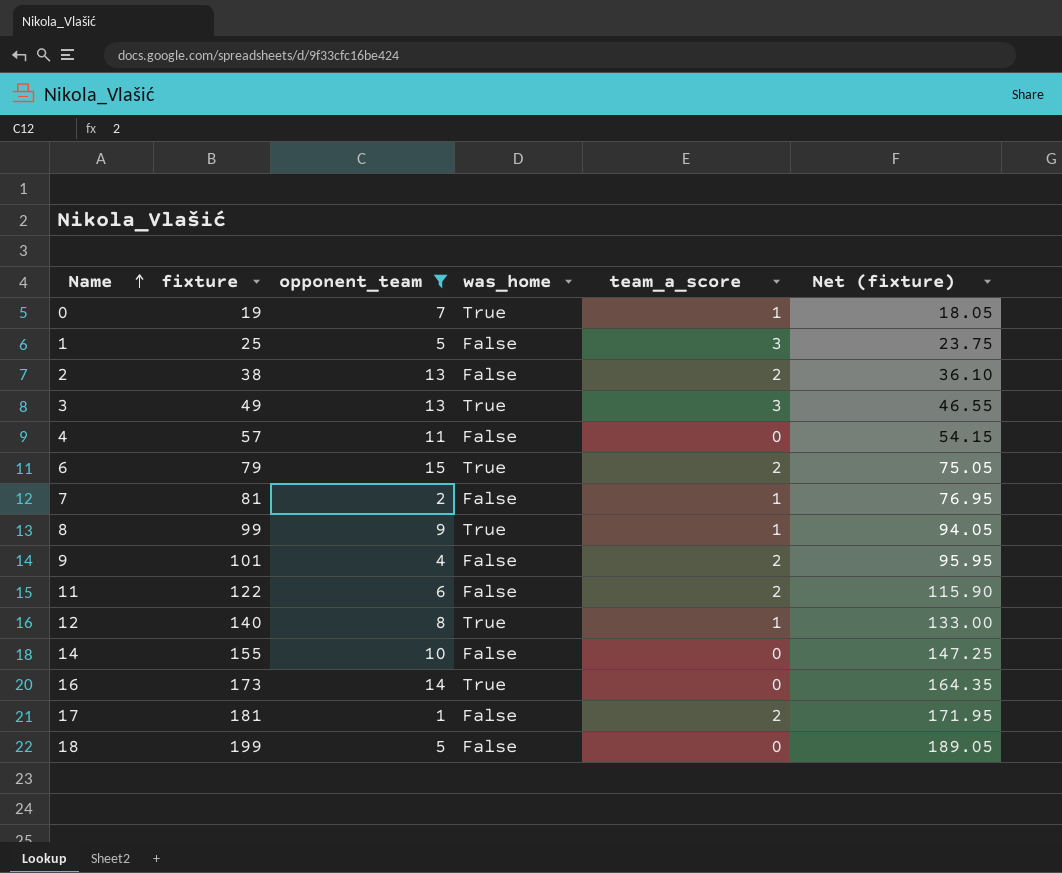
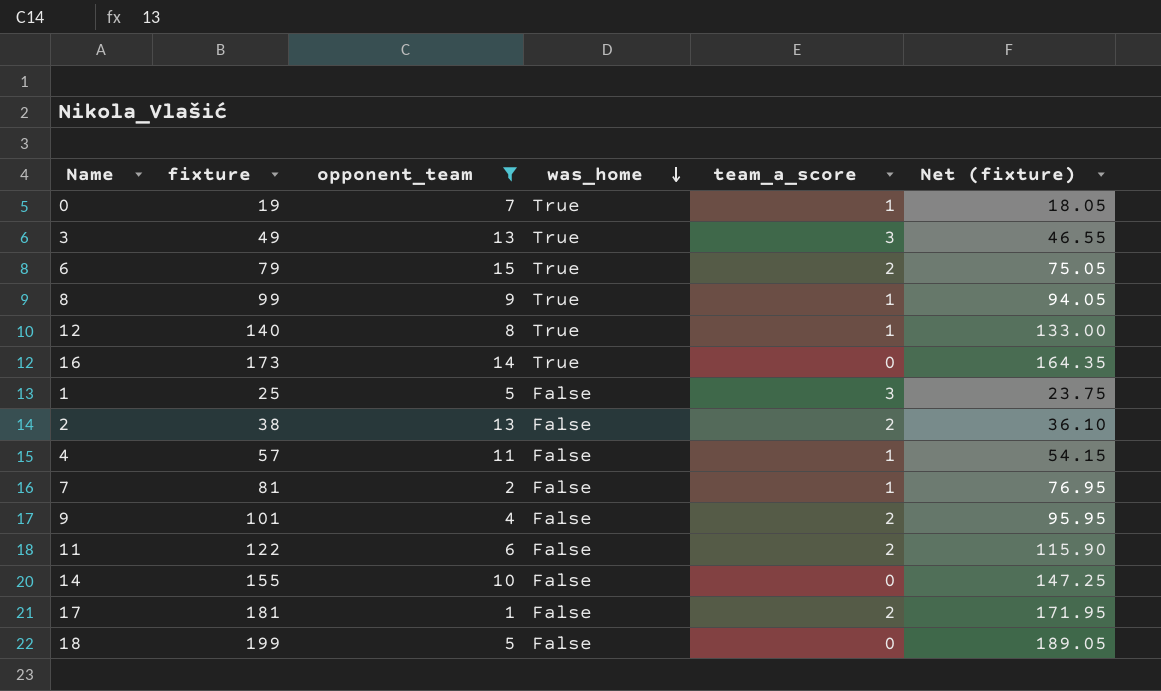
row order: Name ascending -> was_home descending
4 | team_a_score: 0 -> 1

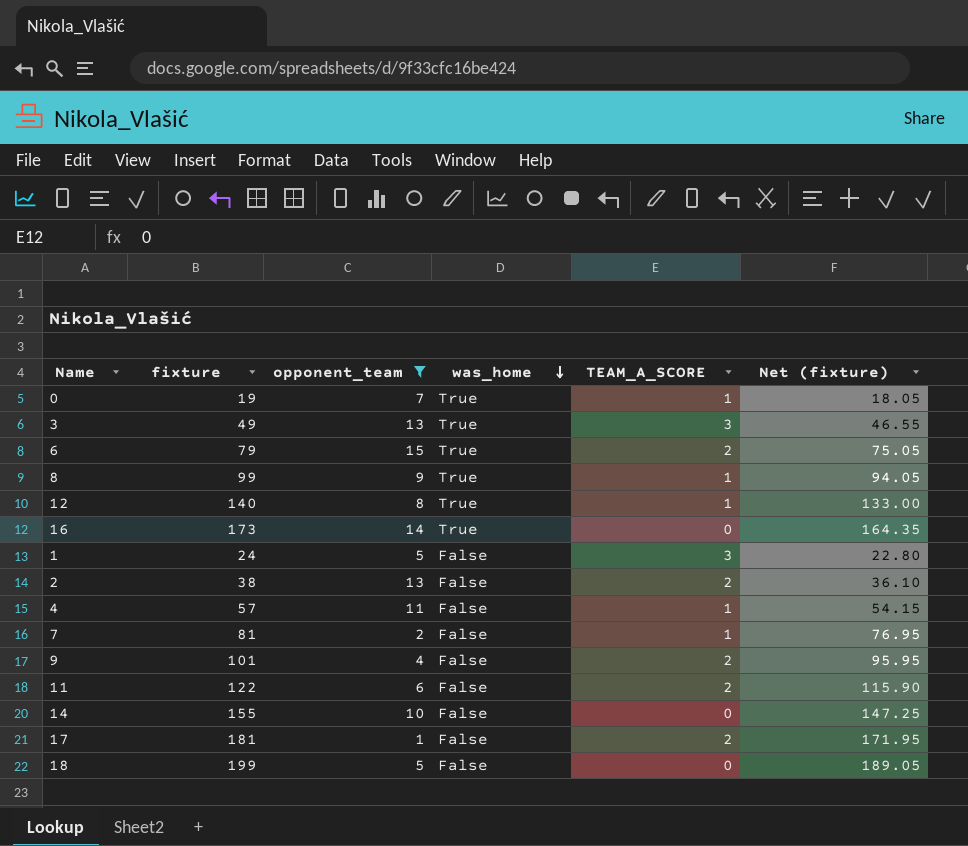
column name: team_a_score -> TEAM_A_SCORE
1 | fixture: 25 -> 24
1 | Net (fixture): 23.75 -> 22.80

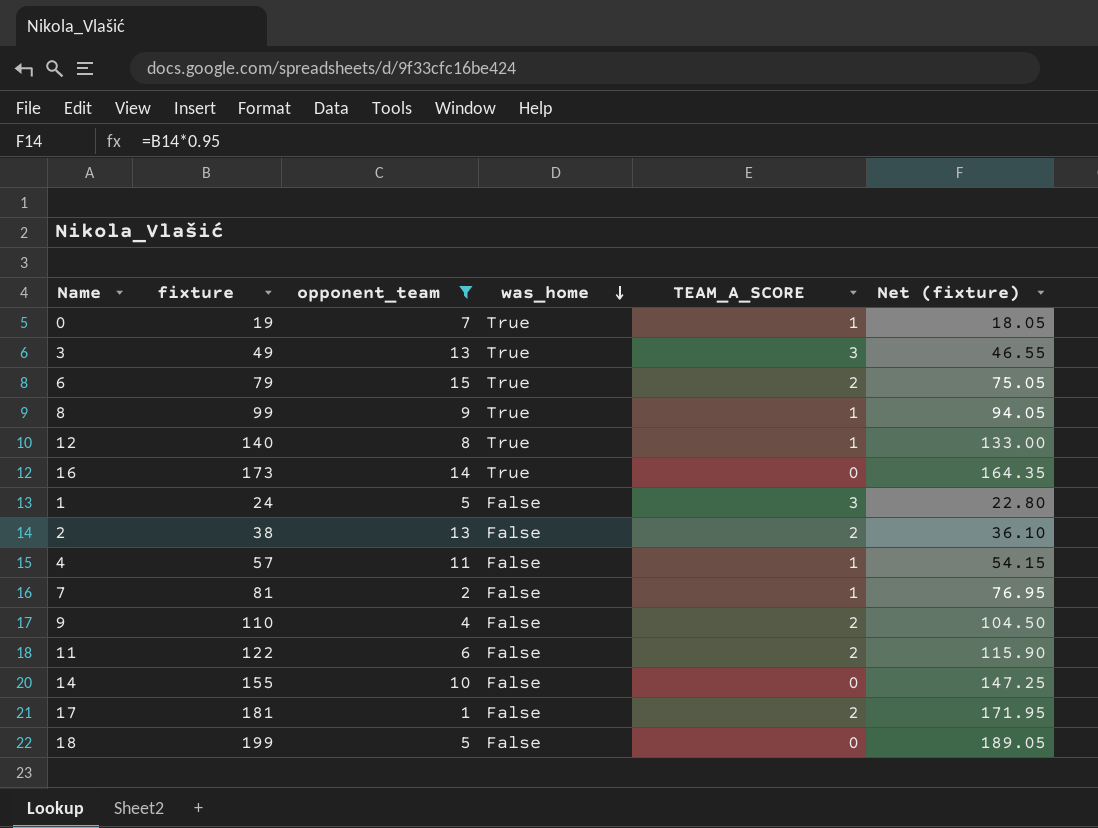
9 | fixture: 101 -> 110
9 | Net (fixture): 95.95 -> 104.50

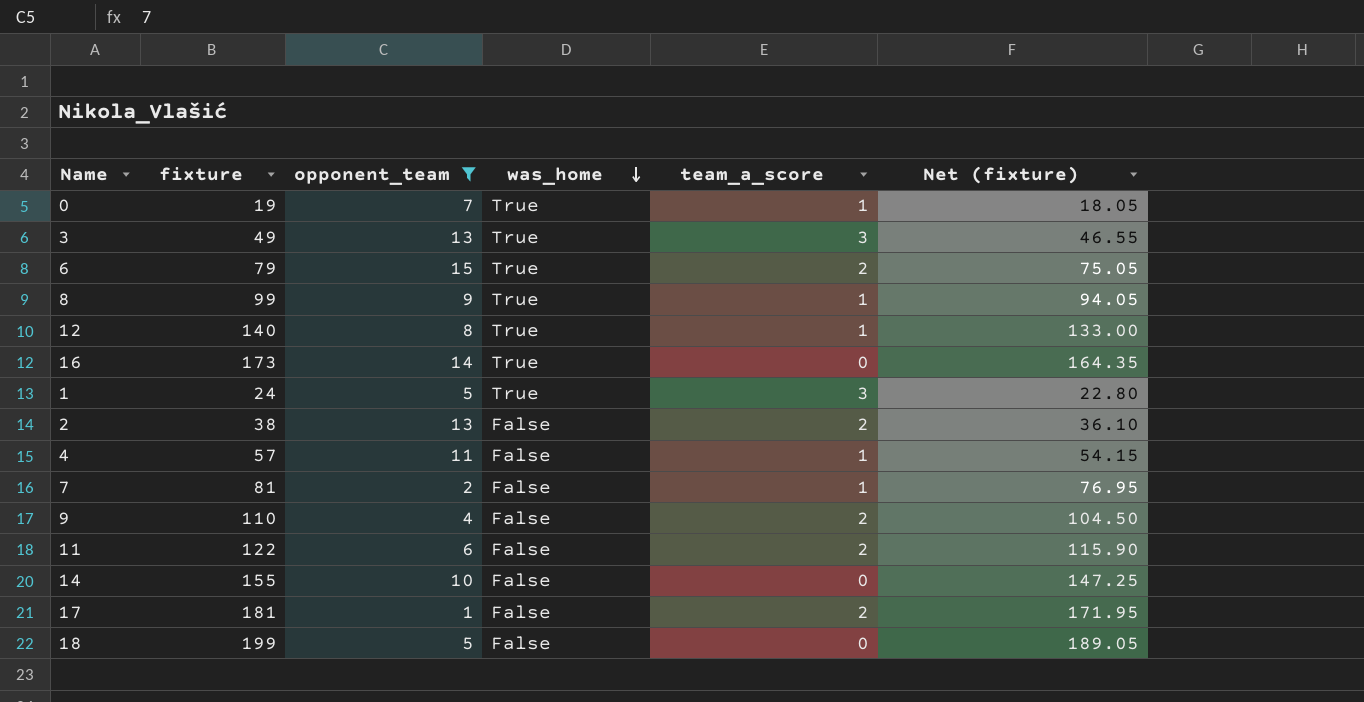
column name: TEAM_A_SCORE -> team_a_score
1 | was_home: False -> True

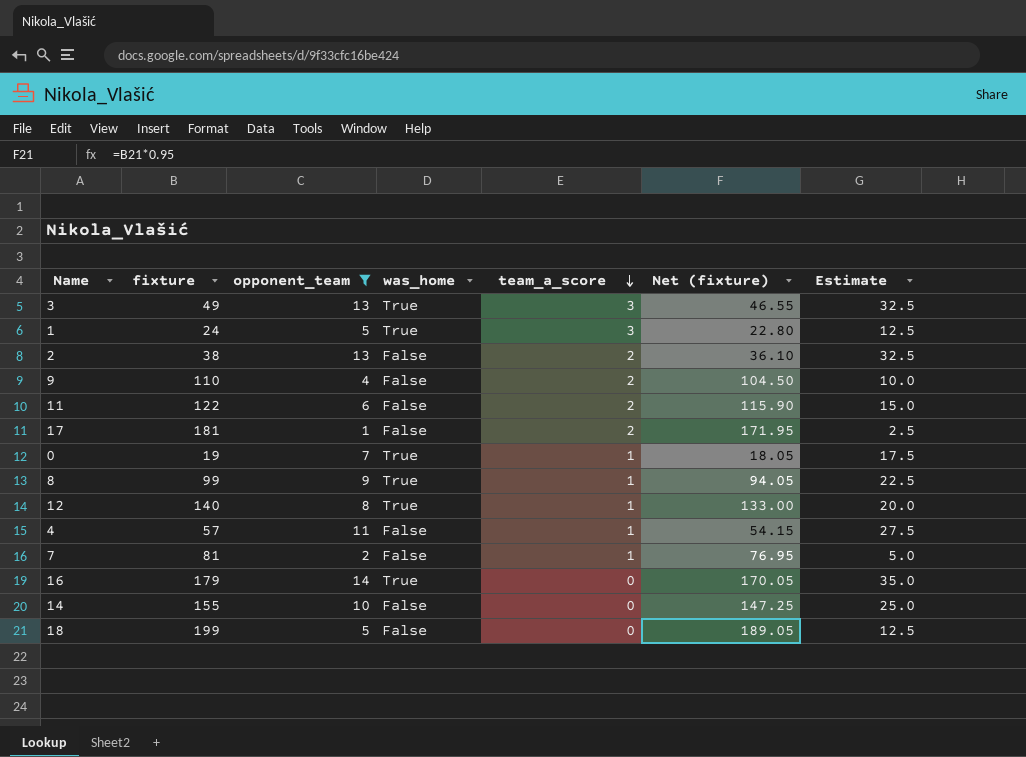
row order: was_home descending -> team_a_score descending
column Estimate | formula: none -> [opponent_team] * 2.5
row 6: 79 | 15 | True | 2 | 75.05 -> none
16 | fixture: 173 -> 179
16 | Net (fixture): 164.35 -> 170.05

